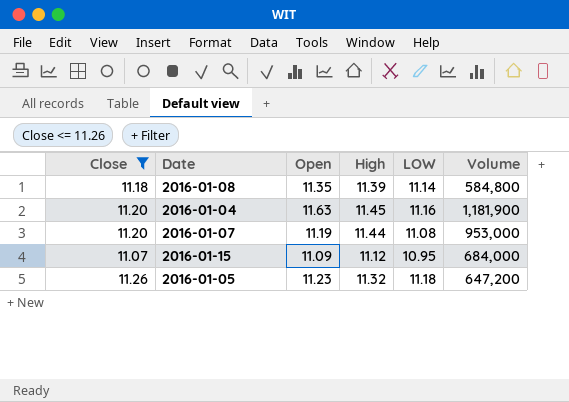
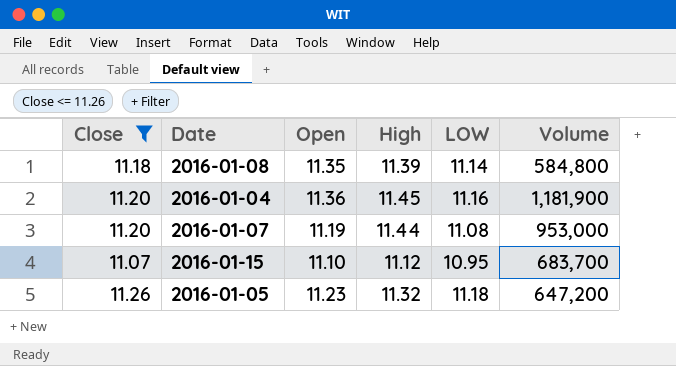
2016-01-04 | Open: 11.63 -> 11.36
2016-01-15 | Open: 11.09 -> 11.10
2016-01-15 | Volume: 684,000 -> 683,700

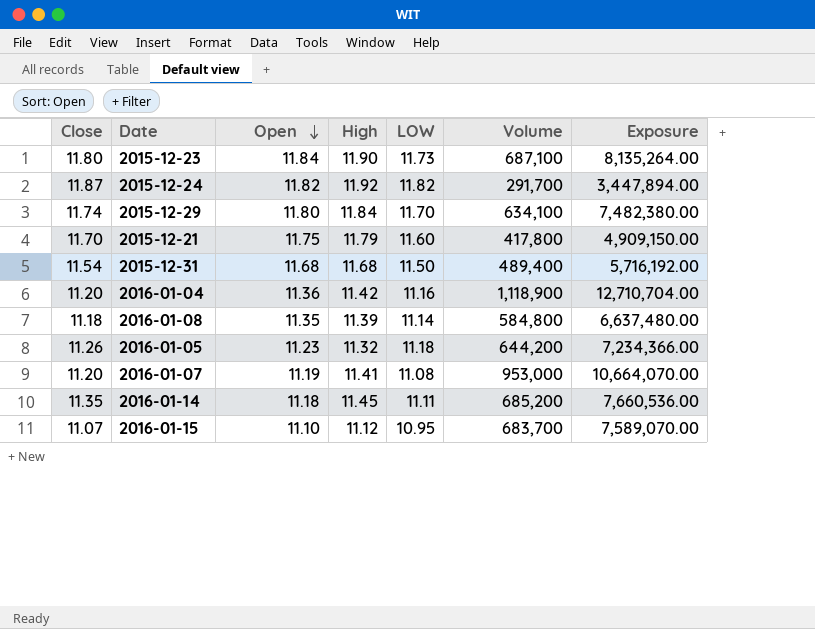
filter: Close <= 11.26 -> none
row order: none -> Open descending
column Exposure | formula: none -> [Open] * [Volume]
2016-01-04 | High: 11.45 -> 11.42
2016-01-04 | Volume: 1,181,900 -> 1,118,900
2016-01-05 | Volume: 647,200 -> 644,200
2016-01-07 | High: 11.44 -> 11.41

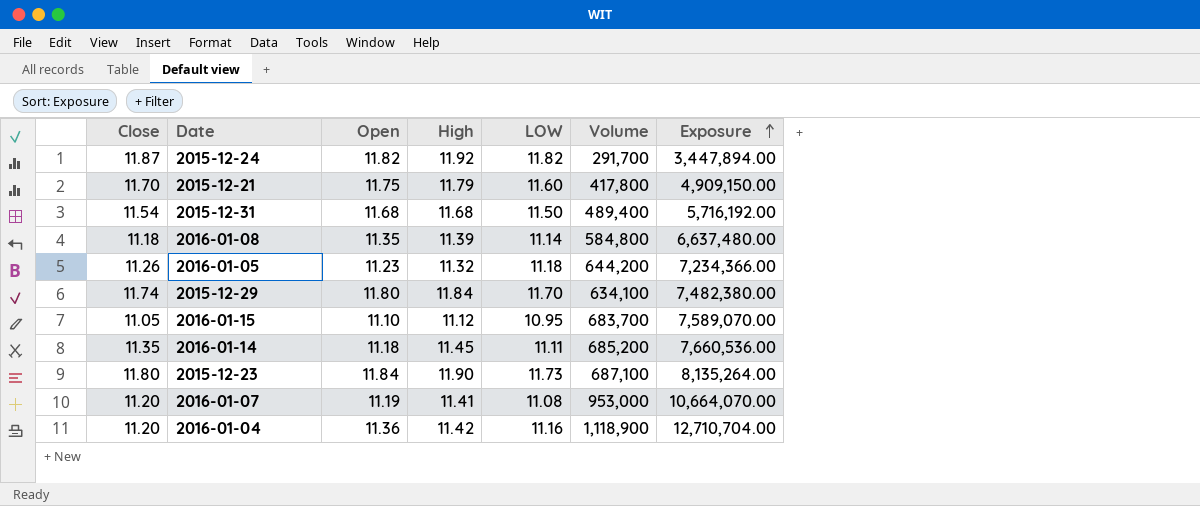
row order: Open descending -> Exposure ascending
2016-01-15 | Close: 11.07 -> 11.05

